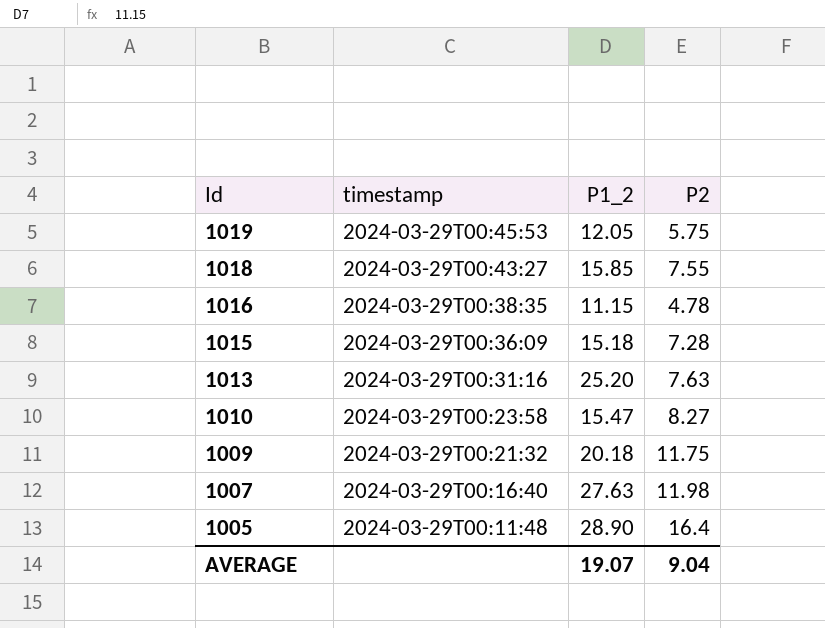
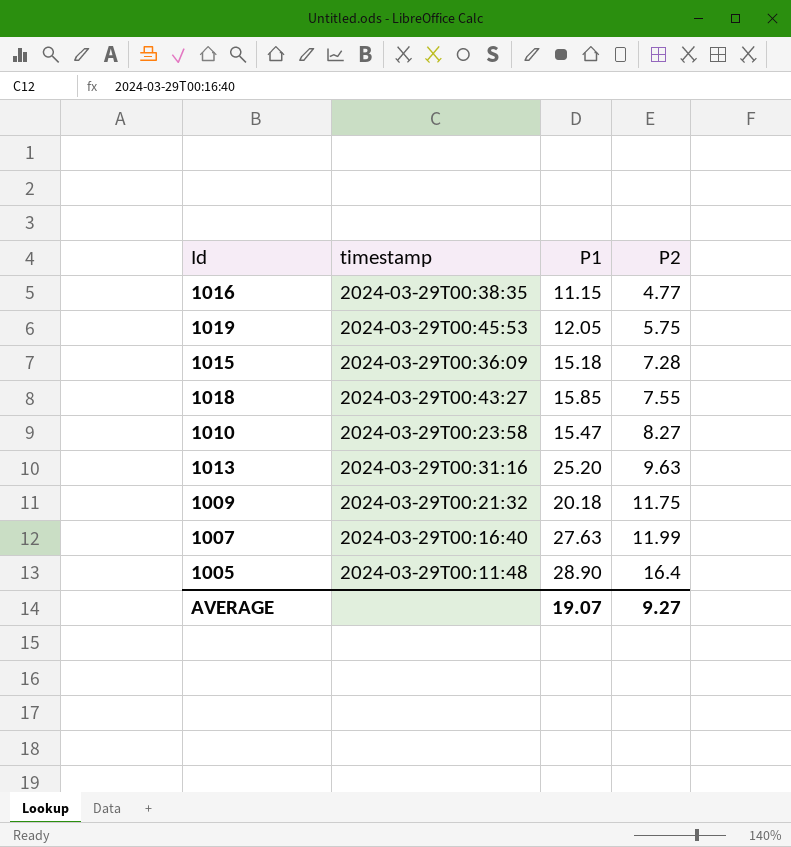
row order: Id descending -> P2 ascending
column name: P1_2 -> P1
1016 | P2: 4.78 -> 4.77
1013 | P2: 7.63 -> 9.63
1007 | P2: 11.98 -> 11.99
AVERAGE | P2: 9.04 -> 9.27

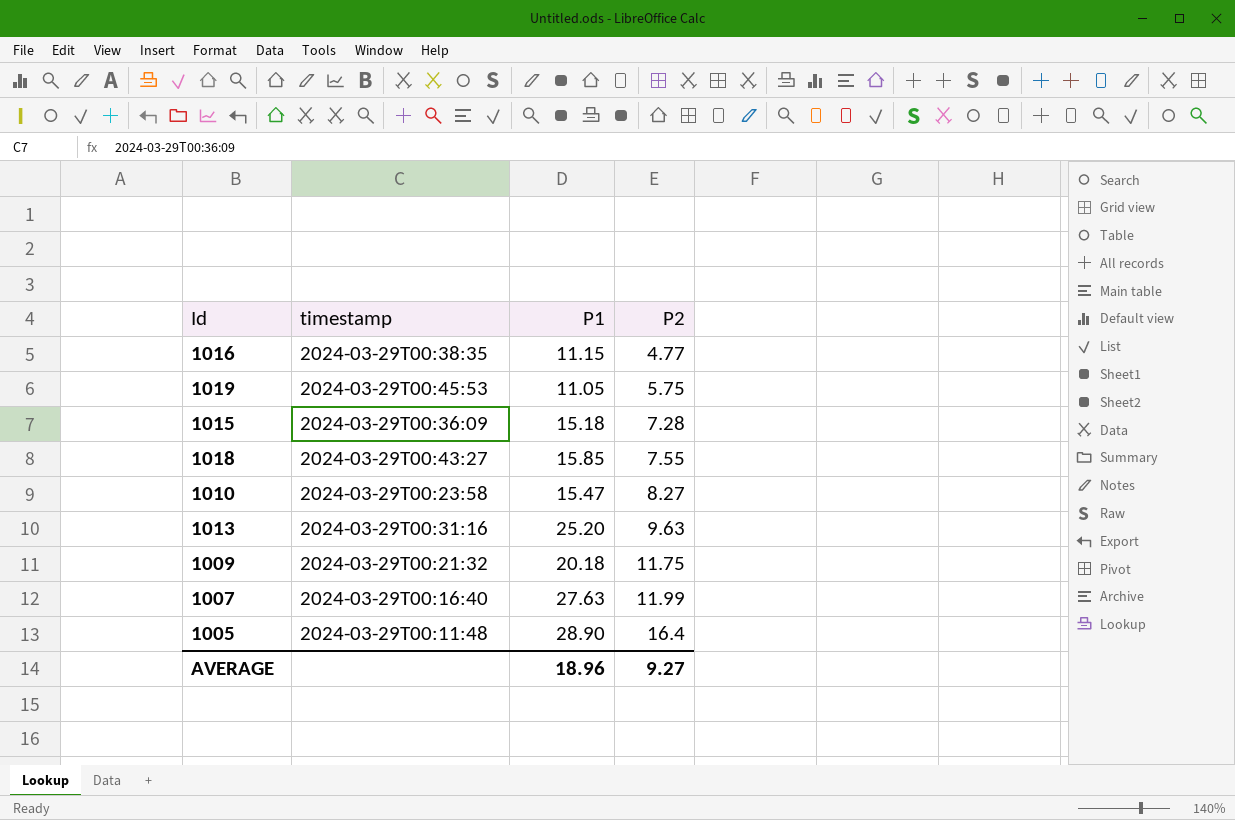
1019 | P1: 12.05 -> 11.05
AVERAGE | P1: 19.07 -> 18.96

